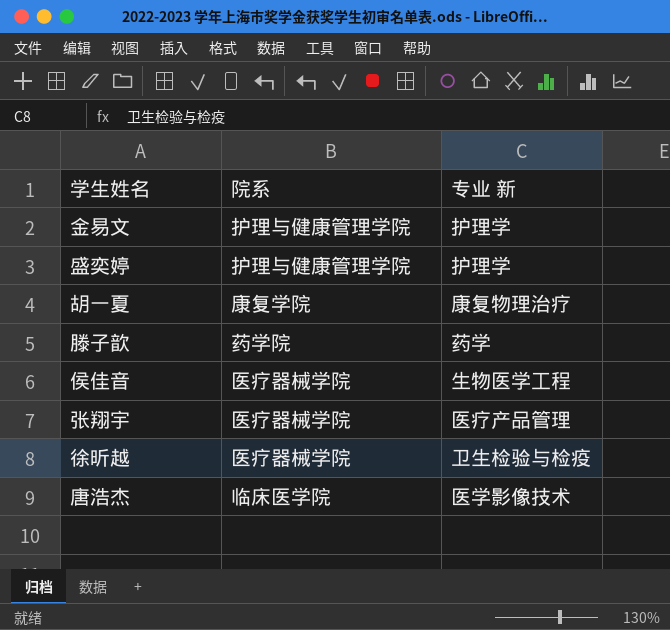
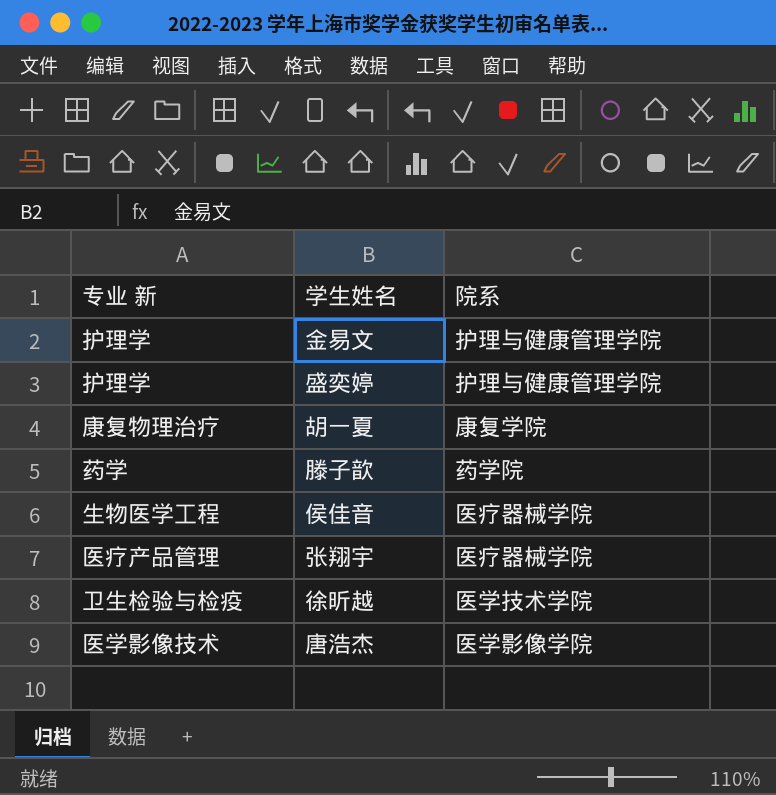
column 专业 新 | position: 3 -> 1
徐昕越 | 院系: 医疗器械学院 -> 医学技术学院
唐浩杰 | 院系: 临床医学院 -> 医学影像学院

